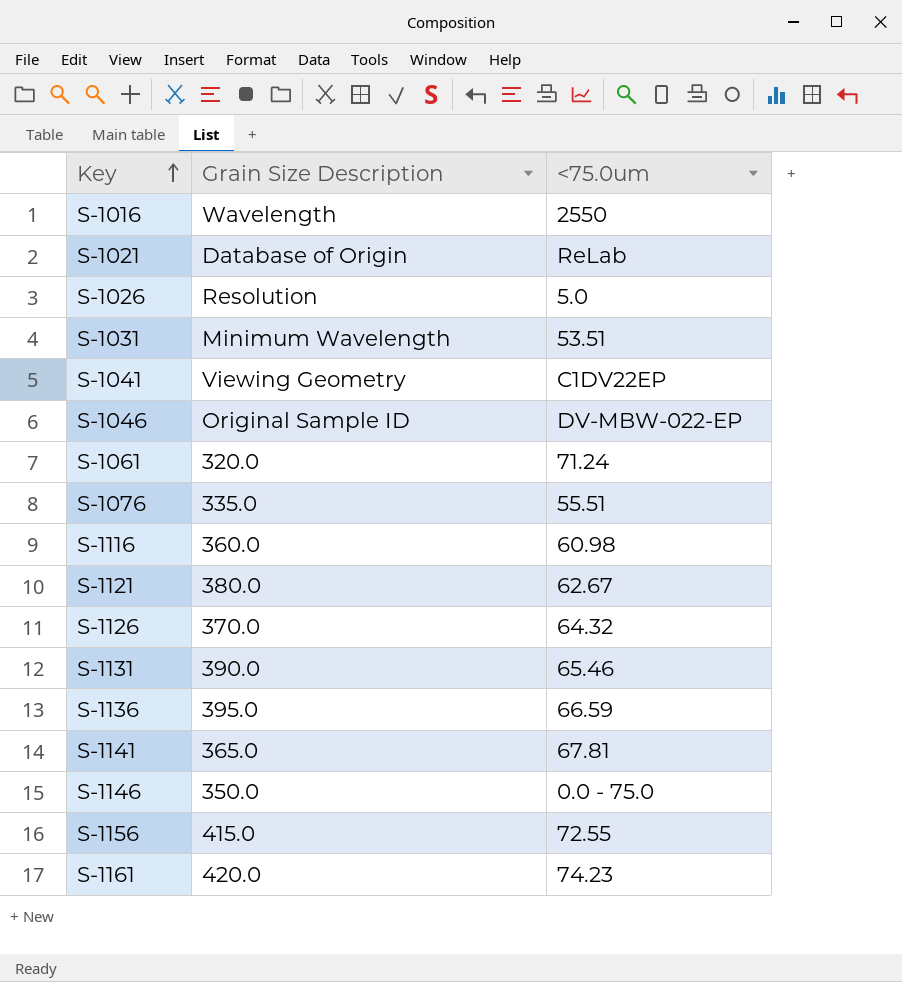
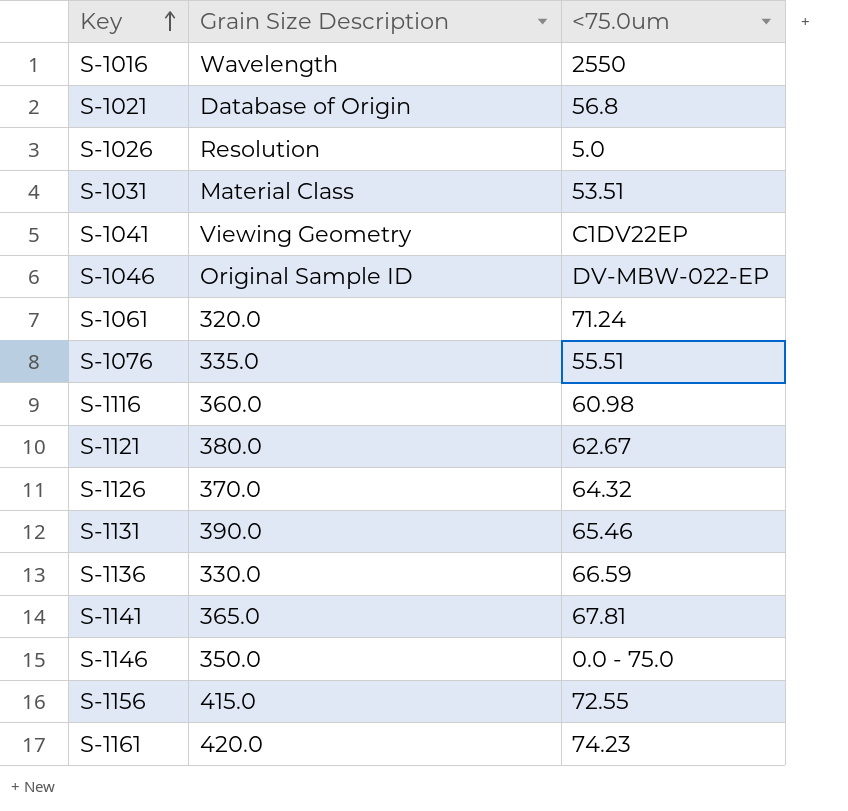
S-1021 | <75.0um: ReLab -> 56.8
S-1031 | Grain Size Description: Minimum Wavelength -> Material Class
S-1136 | Grain Size Description: 395.0 -> 330.0

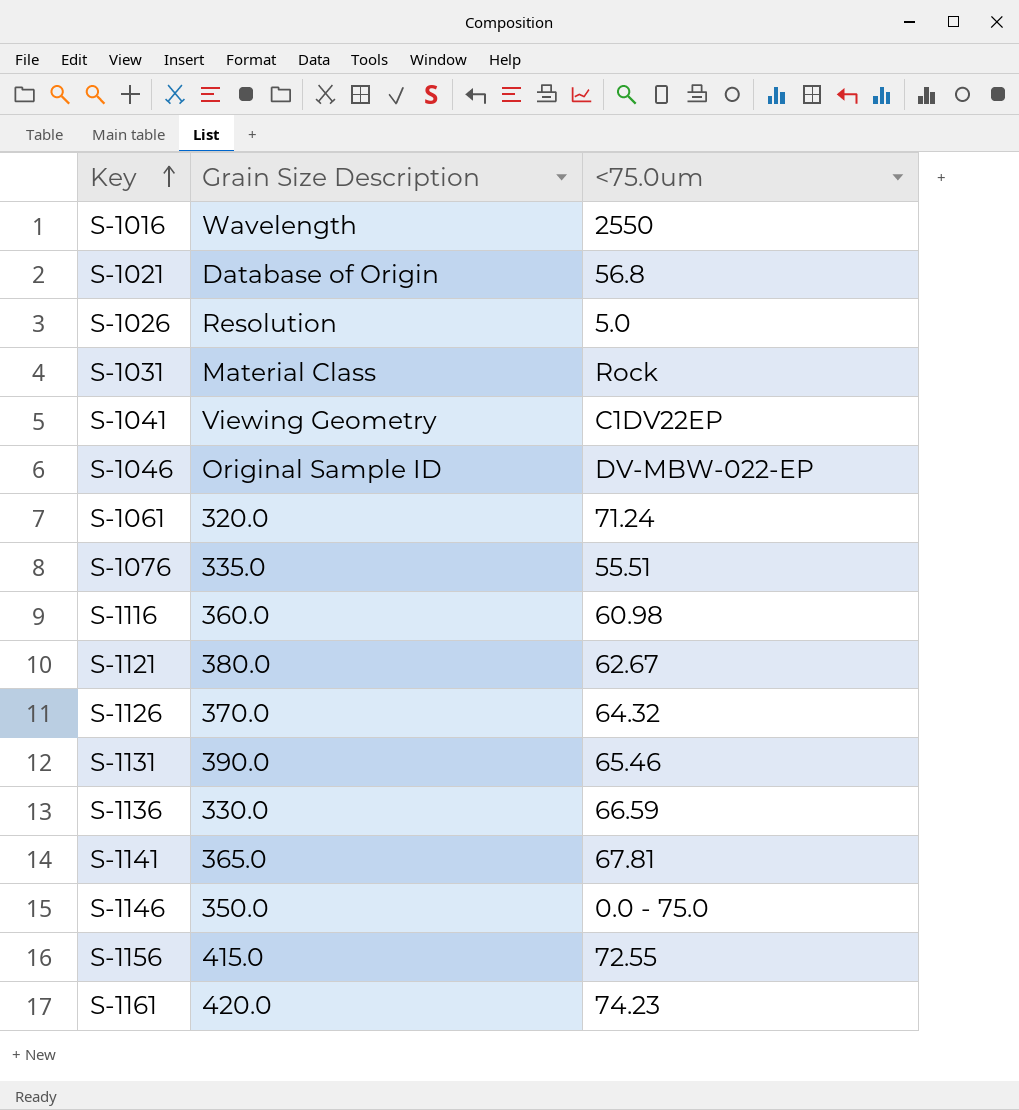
S-1031 | <75.0um: 53.51 -> Rock

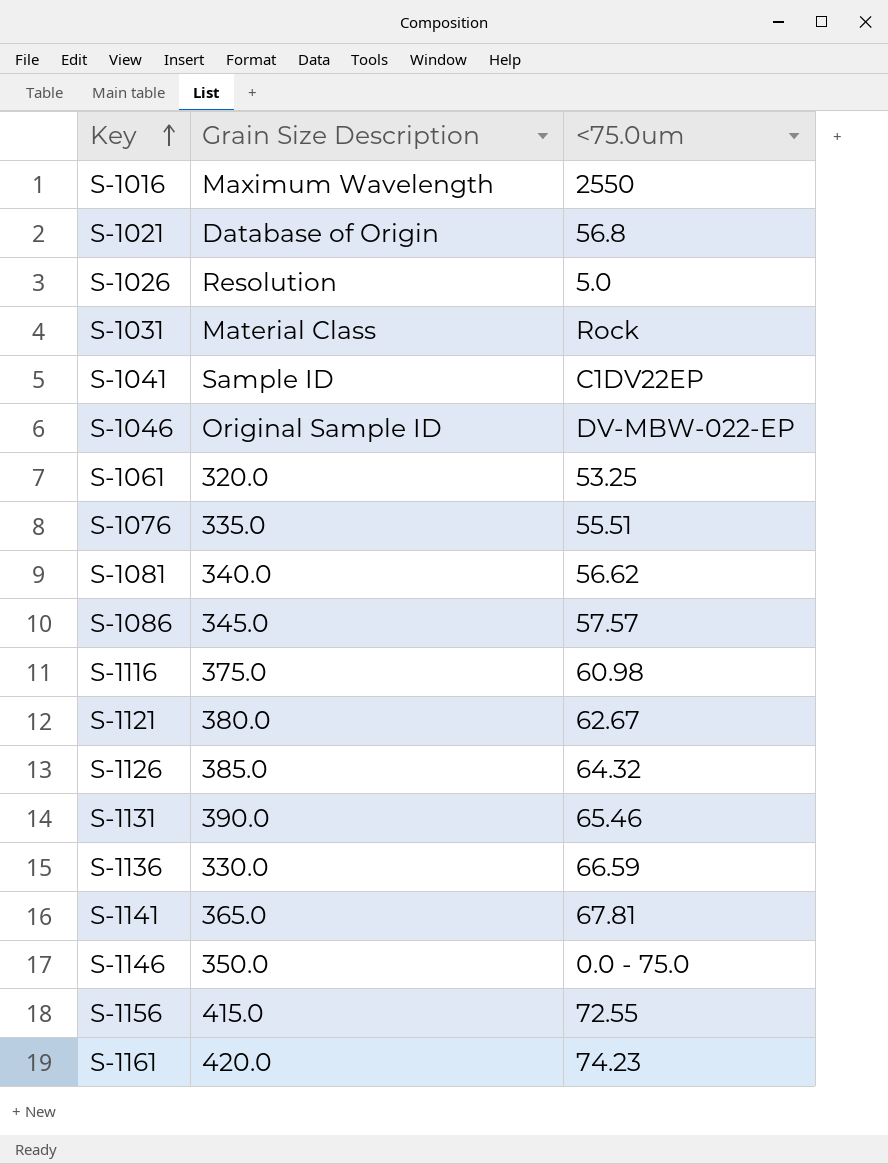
S-1016 | Grain Size Description: Wavelength -> Maximum Wavelength
S-1041 | Grain Size Description: Viewing Geometry -> Sample ID
S-1061 | <75.0um: 71.24 -> 53.25
row S-1081: none -> 340.0 | 56.62
row S-1086: none -> 345.0 | 57.57
S-1116 | Grain Size Description: 360.0 -> 375.0
S-1126 | Grain Size Description: 370.0 -> 385.0

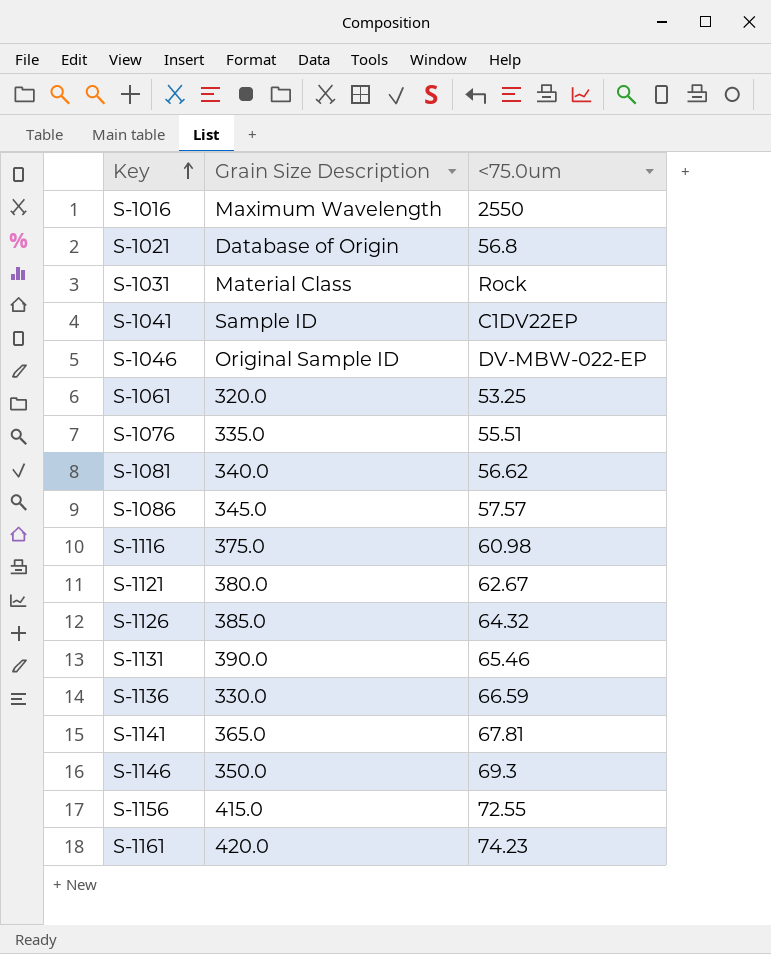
row S-1026: Resolution | 5.0 -> none
S-1146 | <75.0um: 0.0 - 75.0 -> 69.3

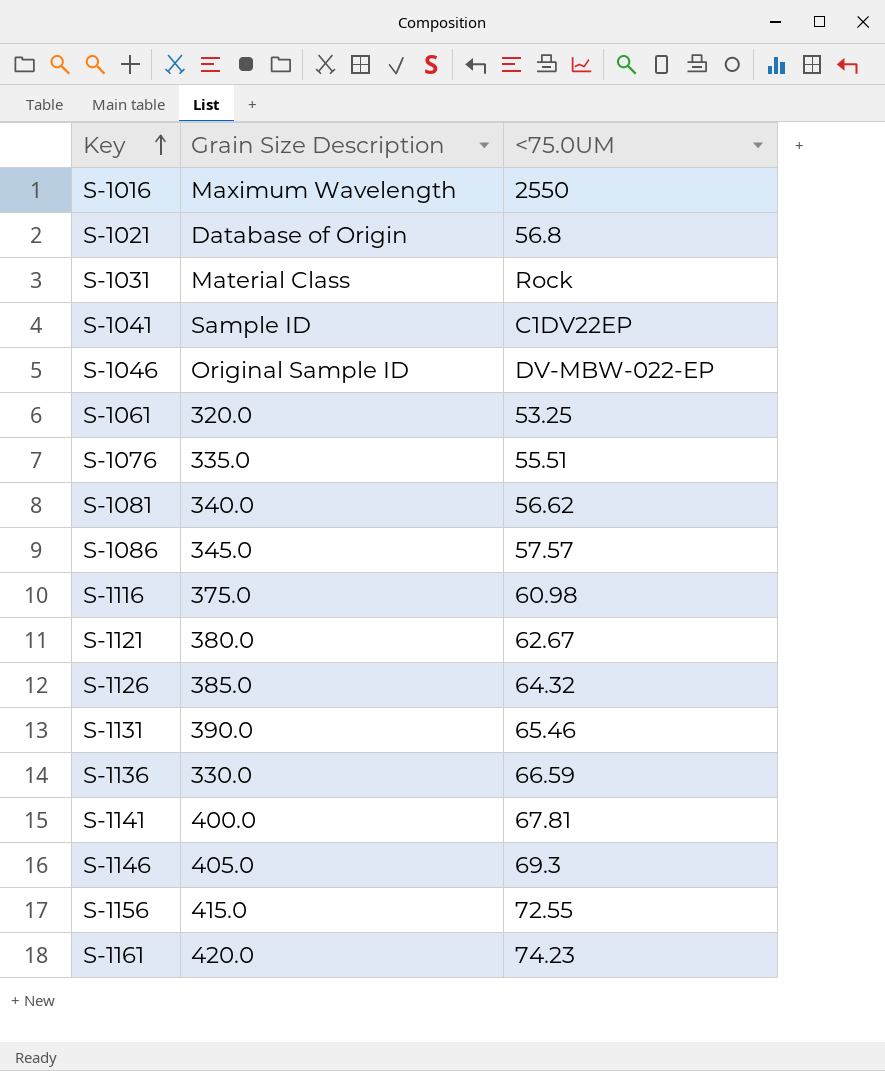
column name: <75.0um -> <75.0UM
S-1141 | Grain Size Description: 365.0 -> 400.0
S-1146 | Grain Size Description: 350.0 -> 405.0

